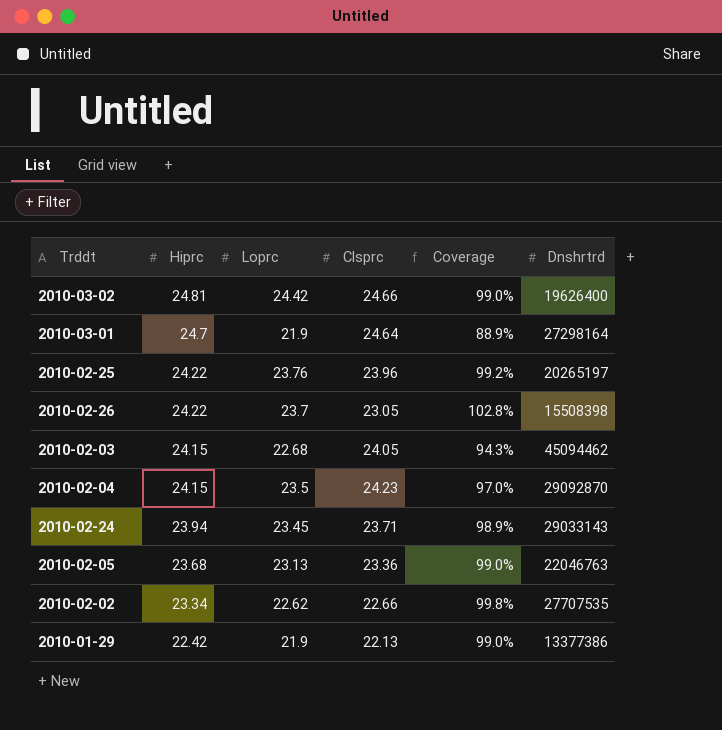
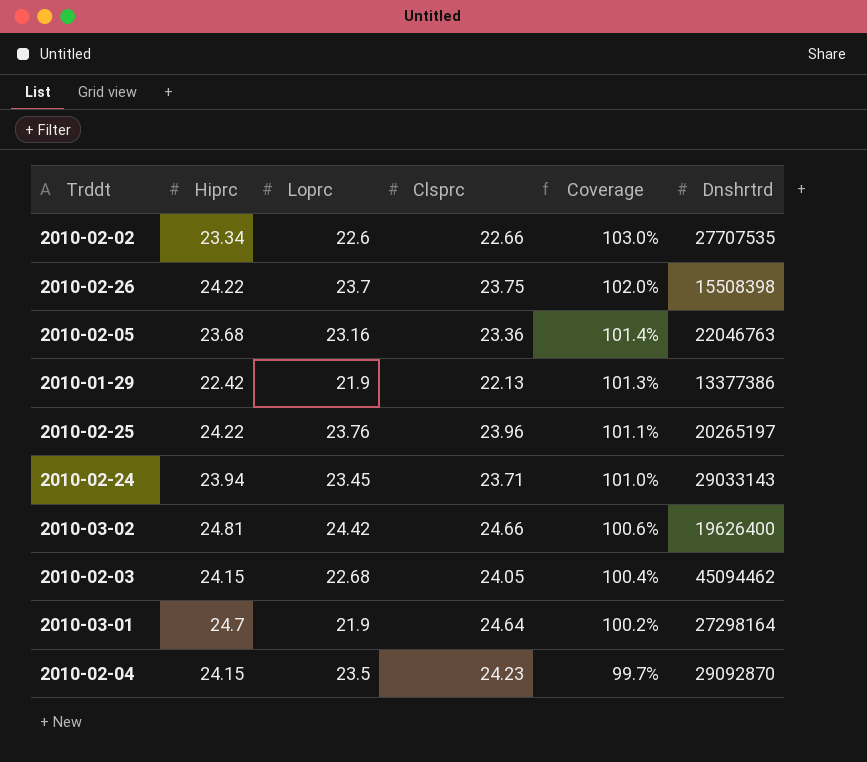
row order: Hiprc descending -> Coverage descending
column Coverage | formula: [Loprc] / [Clsprc] -> [Hiprc] / [Clsprc]
2010-02-02 | Loprc: 22.62 -> 22.6
2010-02-26 | Clsprc: 23.05 -> 23.75
2010-02-05 | Loprc: 23.13 -> 23.16

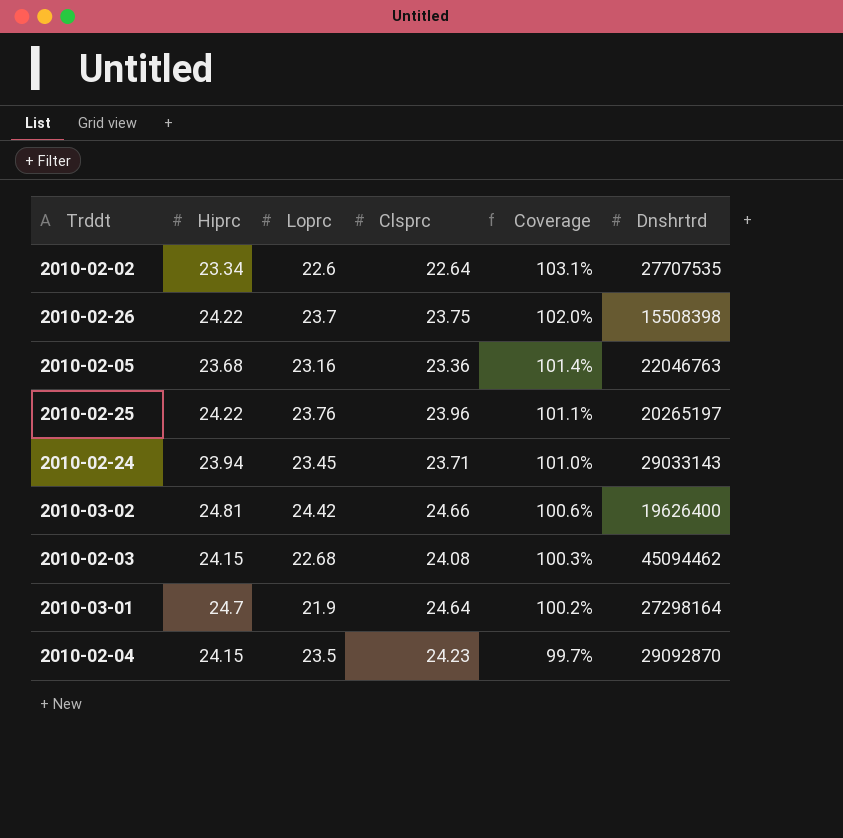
row 2010-01-29: 22.42 | 21.9 | 22.13 | 101.3% | 13377386 -> none
2010-02-02 | Clsprc: 22.66 -> 22.64
2010-02-02 | Coverage: 103.0% -> 103.1%
2010-02-03 | Clsprc: 24.05 -> 24.08
2010-02-03 | Coverage: 100.4% -> 100.3%

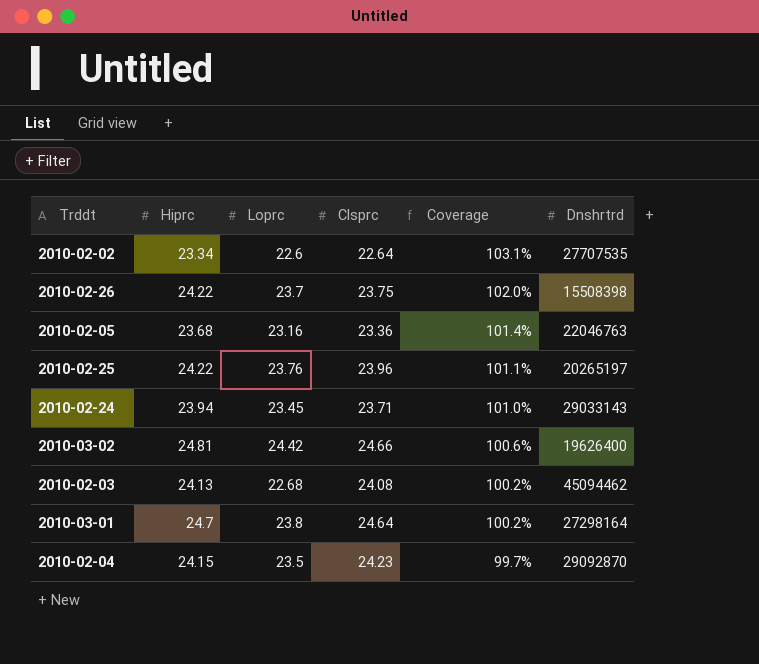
2010-02-03 | Hiprc: 24.15 -> 24.13
2010-02-03 | Coverage: 100.3% -> 100.2%
2010-03-01 | Loprc: 21.9 -> 23.8

